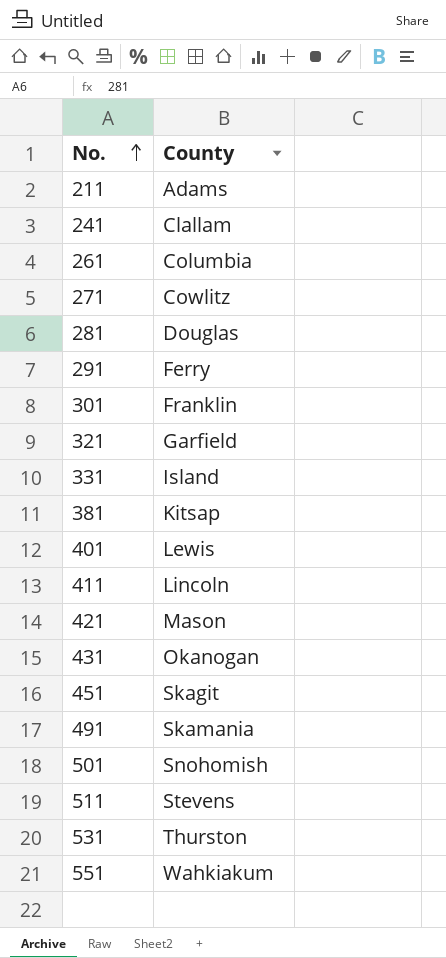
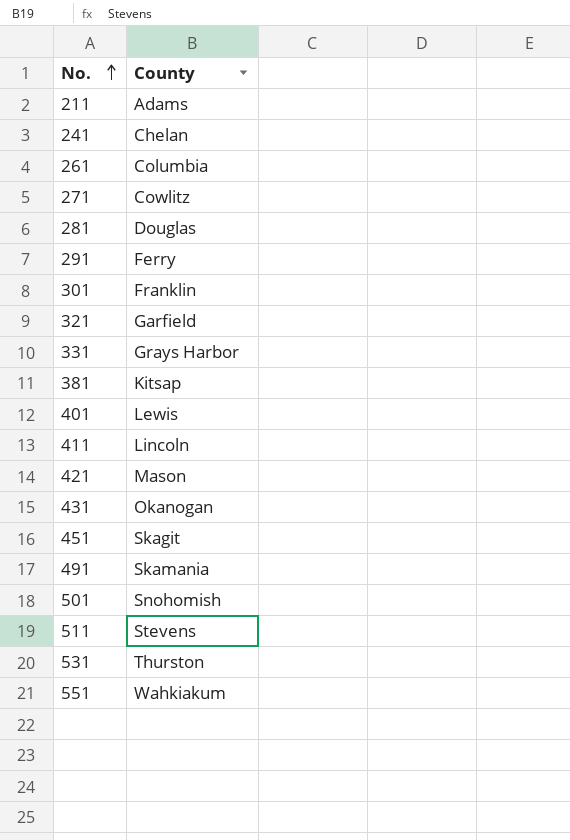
241 | County: Clallam -> Chelan
331 | County: Island -> Grays Harbor

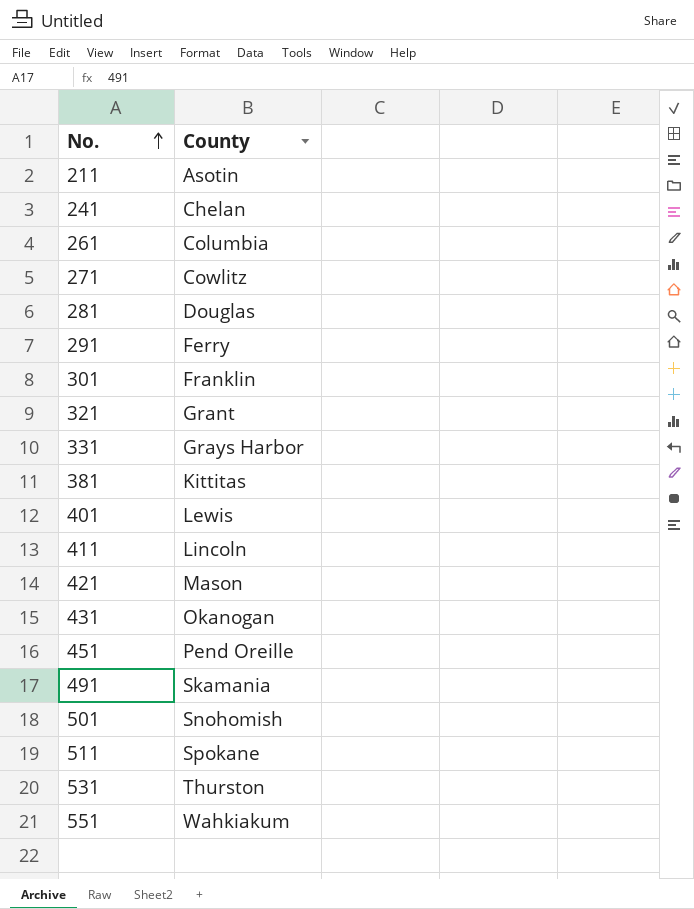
211 | County: Adams -> Asotin
321 | County: Garfield -> Grant
381 | County: Kitsap -> Kittitas
451 | County: Skagit -> Pend Oreille
511 | County: Stevens -> Spokane

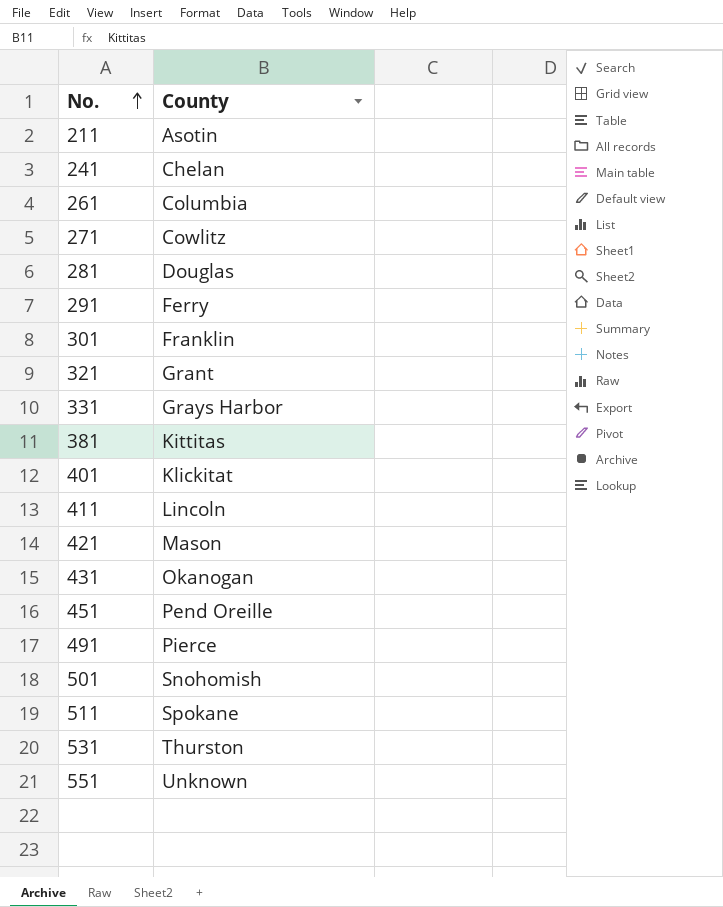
401 | County: Lewis -> Klickitat
491 | County: Skamania -> Pierce
551 | County: Wahkiakum -> Unknown

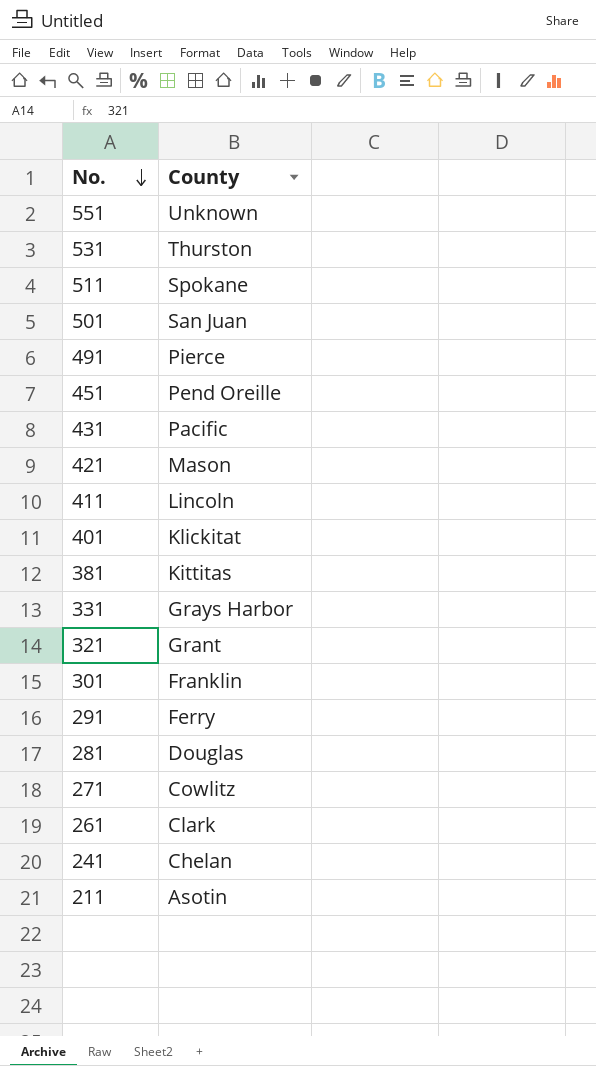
row order: No. ascending -> No. descending
501 | County: Snohomish -> San Juan
431 | County: Okanogan -> Pacific
261 | County: Columbia -> Clark

